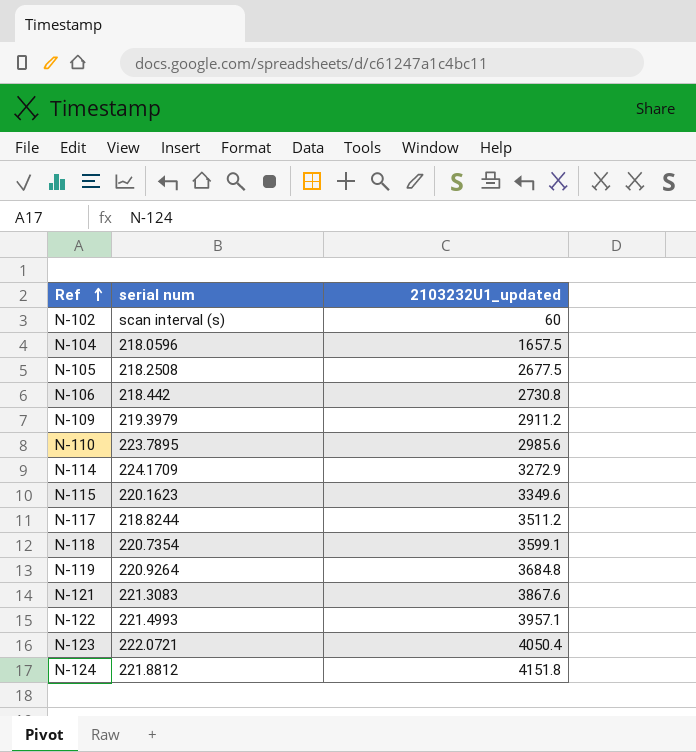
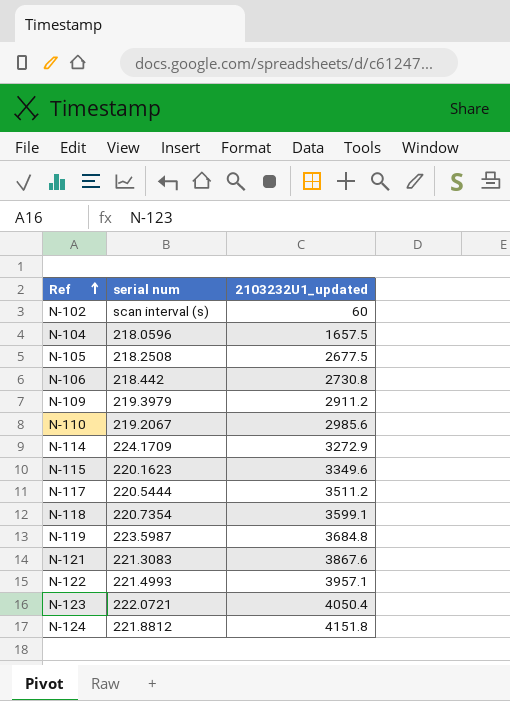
N-110 | serial num: 223.7895 -> 219.2067
N-117 | serial num: 218.8244 -> 220.5444
N-119 | serial num: 220.9264 -> 223.5987

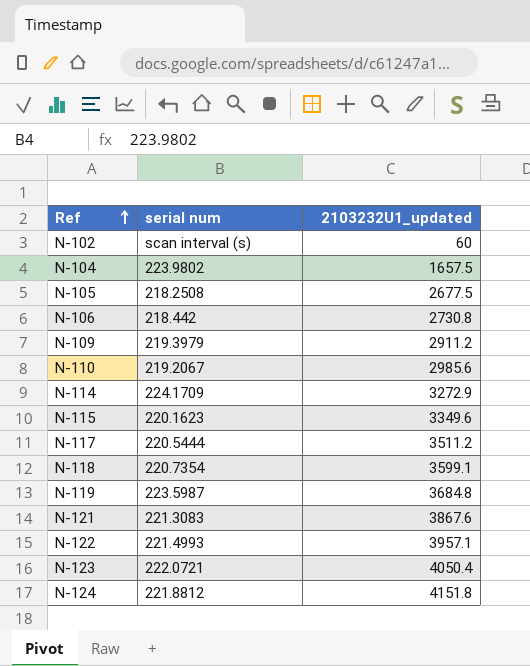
N-104 | serial num: 218.0596 -> 223.9802

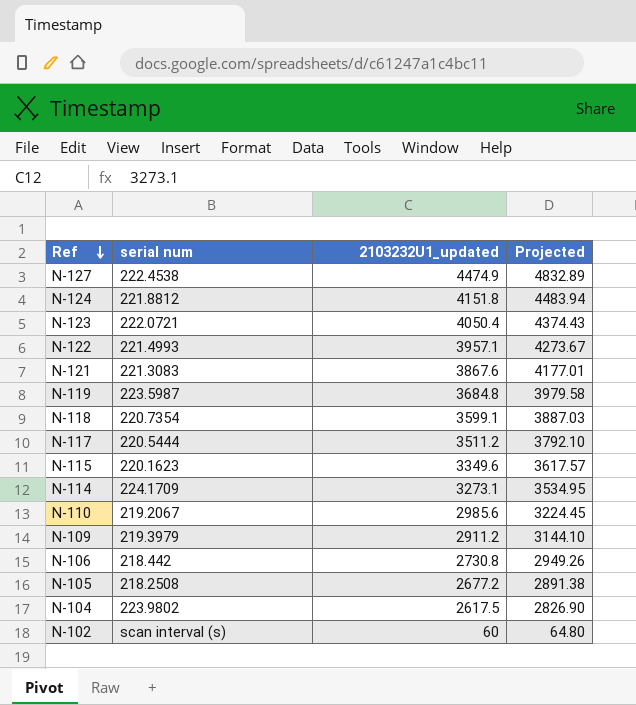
row order: Ref ascending -> Ref descending
column Projected | formula: none -> [2103232U1_updated] * 1.08
row N-127: none -> 222.4538 | 4474.9 | 4832.89
N-114 | 2103232U1_updated: 3272.9 -> 3273.1
N-105 | 2103232U1_updated: 2677.5 -> 2677.2
N-104 | 2103232U1_updated: 1657.5 -> 2617.5

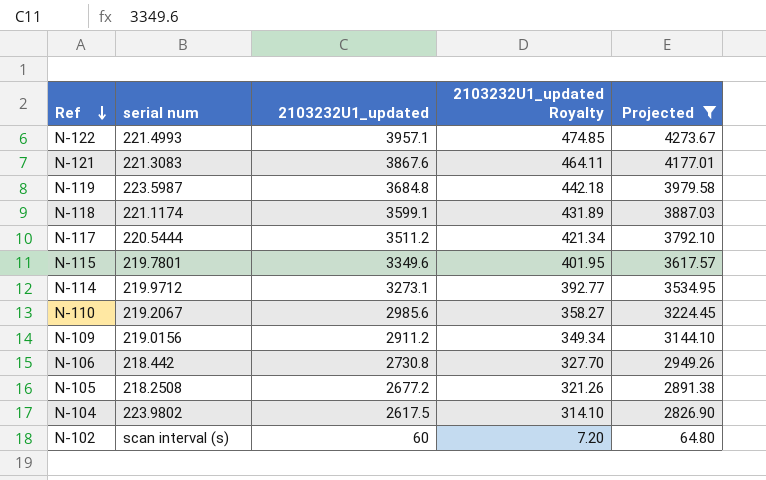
filter: none -> Projected <= 4273.67
column 2103232U1_updated Royalty | formula: none -> [2103232U1_updated] * 0.12
N-118 | serial num: 220.7354 -> 221.1174
N-115 | serial num: 220.1623 -> 219.7801
N-114 | serial num: 224.1709 -> 219.9712
N-109 | serial num: 219.3979 -> 219.0156

